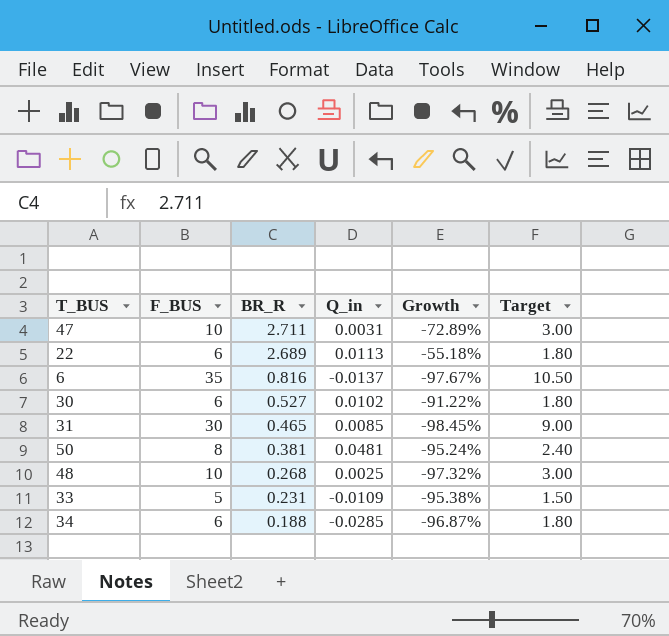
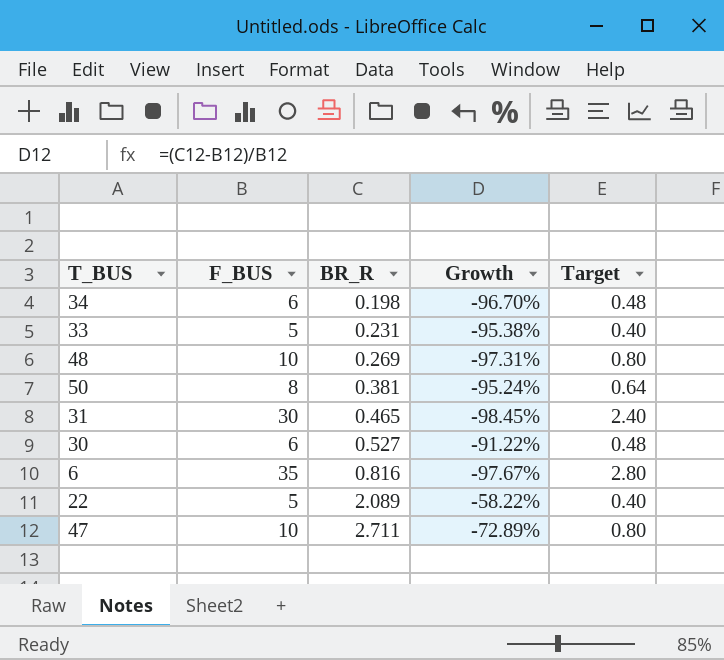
row order: BR_R descending -> BR_R ascending
column Q_in | position: 4 -> none
column Target | formula: [F_BUS] * 0.3 -> [F_BUS] * 0.08
34 | BR_R: 0.188 -> 0.198
34 | Growth: -96.87% -> -96.70%
48 | BR_R: 0.268 -> 0.269
48 | Growth: -97.32% -> -97.31%
22 | F_BUS: 6 -> 5
22 | BR_R: 2.689 -> 2.089
22 | Growth: -55.18% -> -58.22%

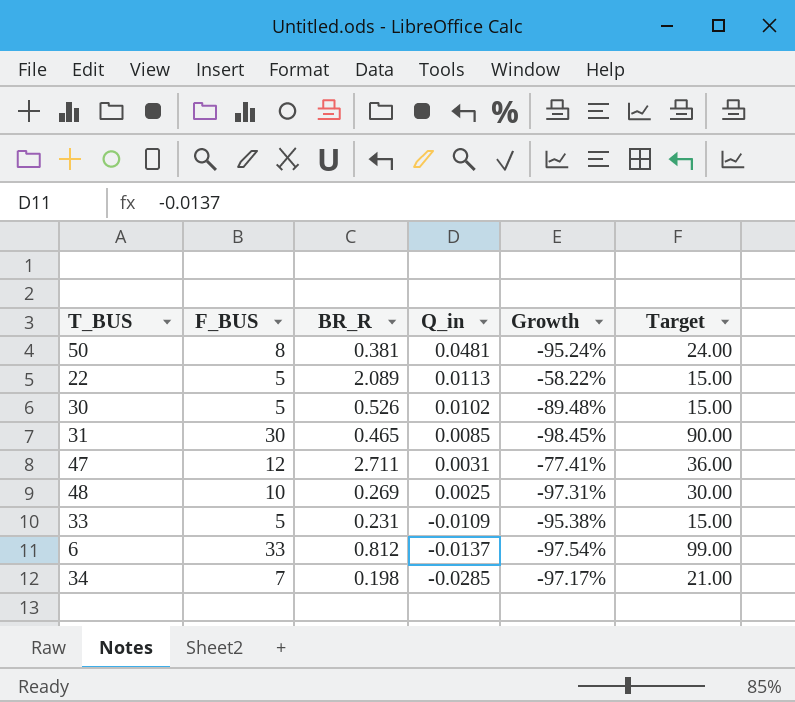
row order: BR_R ascending -> Q_in descending
column Q_in | position: none -> 4
column Target | formula: [F_BUS] * 0.08 -> [F_BUS] * 3
30 | F_BUS: 6 -> 5
30 | BR_R: 0.527 -> 0.526
30 | Growth: -91.22% -> -89.48%
47 | F_BUS: 10 -> 12
47 | Growth: -72.89% -> -77.41%
6 | F_BUS: 35 -> 33
6 | BR_R: 0.816 -> 0.812
6 | Growth: -97.67% -> -97.54%
34 | F_BUS: 6 -> 7
34 | Growth: -96.70% -> -97.17%

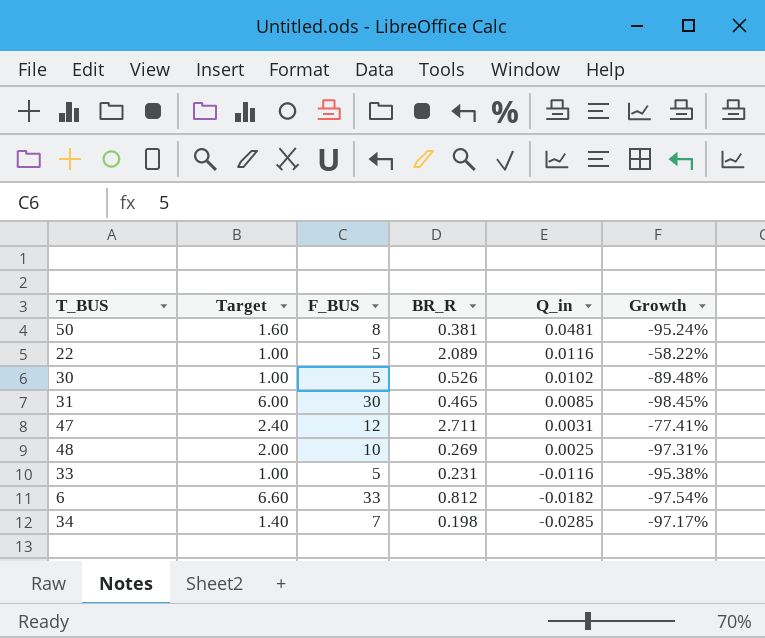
column Target | formula: [F_BUS] * 3 -> [F_BUS] * 0.2
column Target | position: 6 -> 2
22 | Q_in: 0.0113 -> 0.0116
33 | Q_in: -0.0109 -> -0.0116
6 | Q_in: -0.0137 -> -0.0182

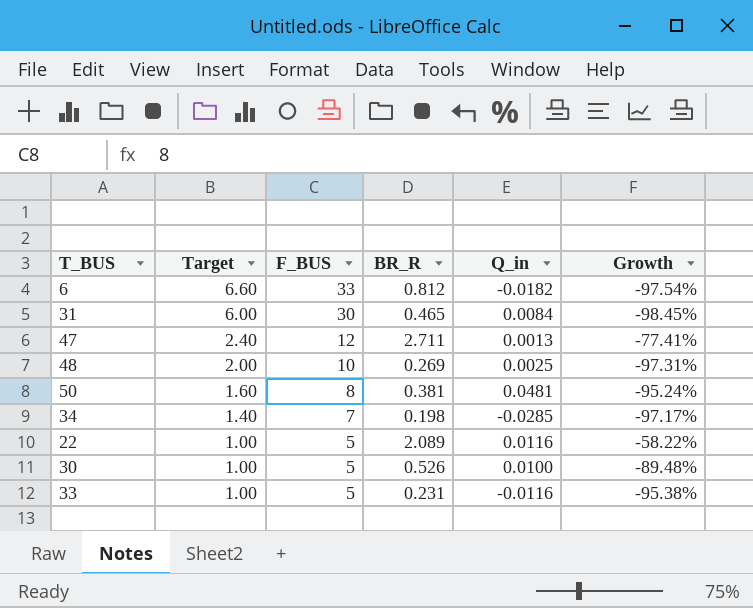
row order: Q_in descending -> Target descending
31 | Q_in: 0.0085 -> 0.0084
47 | Q_in: 0.0031 -> 0.0013
30 | Q_in: 0.0102 -> 0.0100

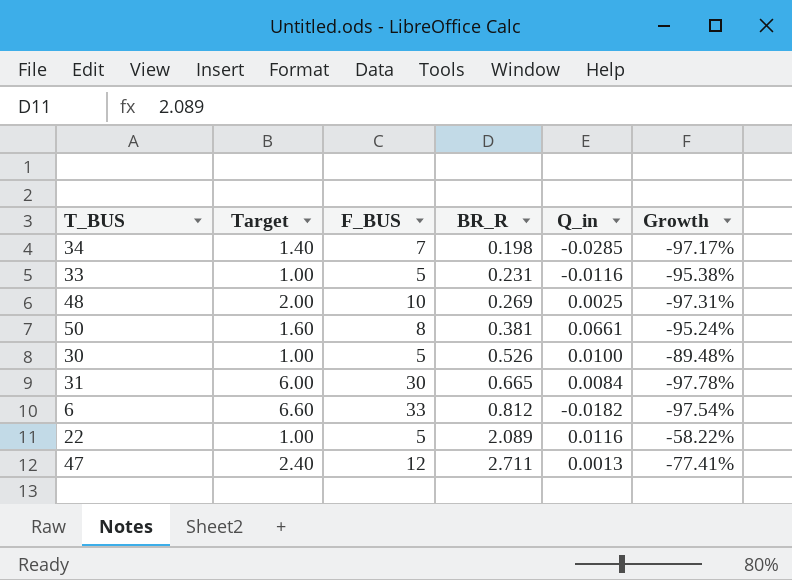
row order: Target descending -> BR_R ascending
50 | Q_in: 0.0481 -> 0.0661
31 | BR_R: 0.465 -> 0.665
31 | Growth: -98.45% -> -97.78%

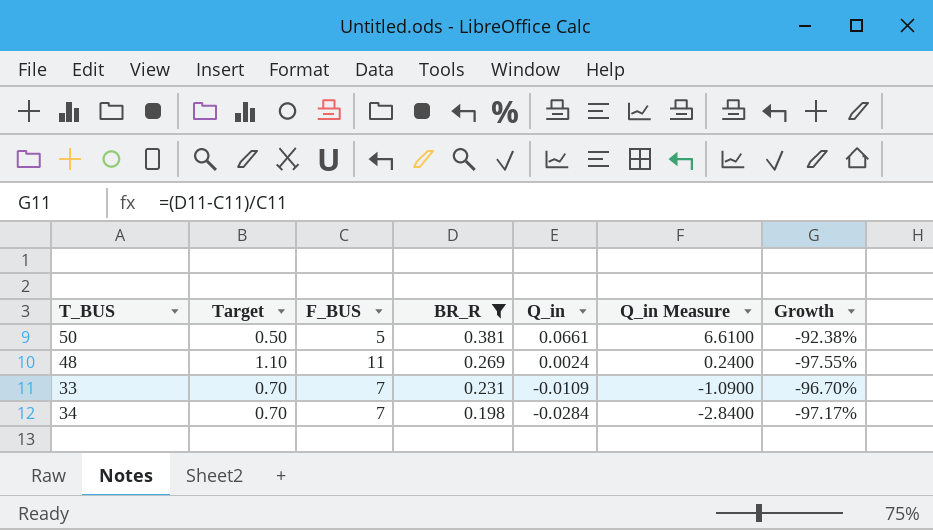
filter: none -> BR_R <= 0.381
row order: BR_R ascending -> BR_R descending
column Target | formula: [F_BUS] * 0.2 -> [F_BUS] * 0.1
column Q_in Measure | formula: none -> [Q_in] * 100
50 | F_BUS: 8 -> 5
50 | Growth: -95.24% -> -92.38%
48 | F_BUS: 10 -> 11
48 | Q_in: 0.0025 -> 0.0024
48 | Growth: -97.31% -> -97.55%
33 | F_BUS: 5 -> 7
33 | Q_in: -0.0116 -> -0.0109
33 | Growth: -95.38% -> -96.70%
34 | Q_in: -0.0285 -> -0.0284

